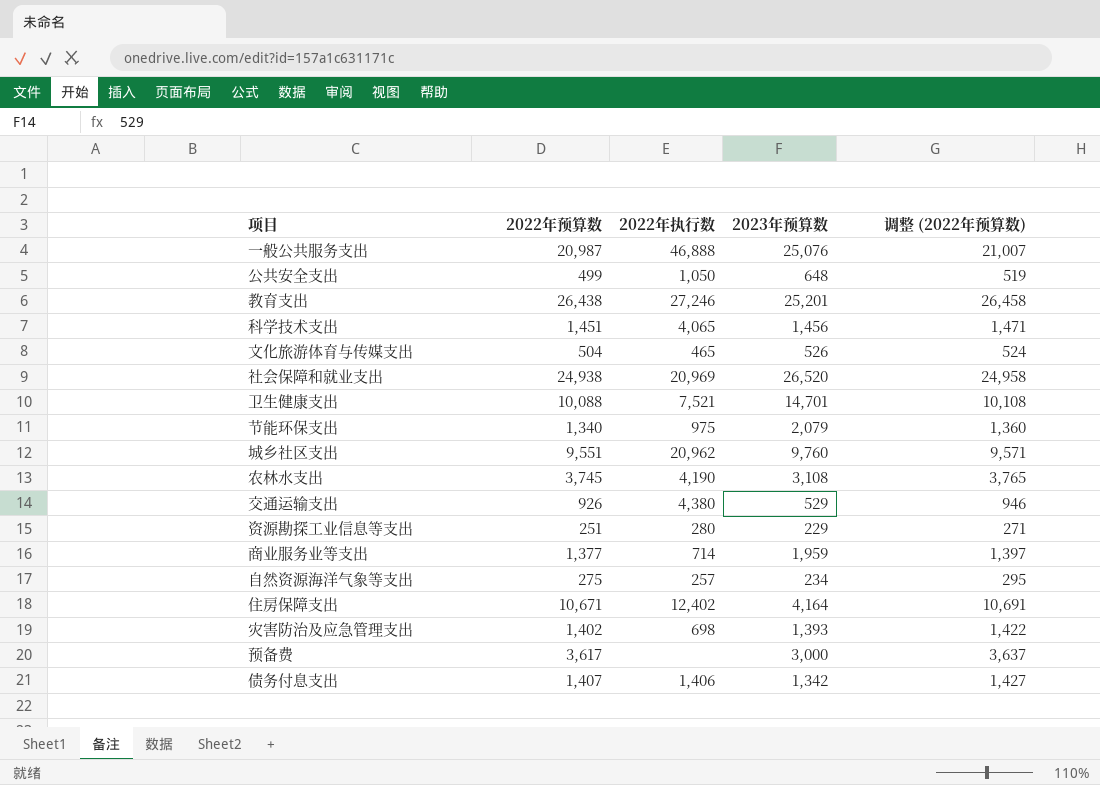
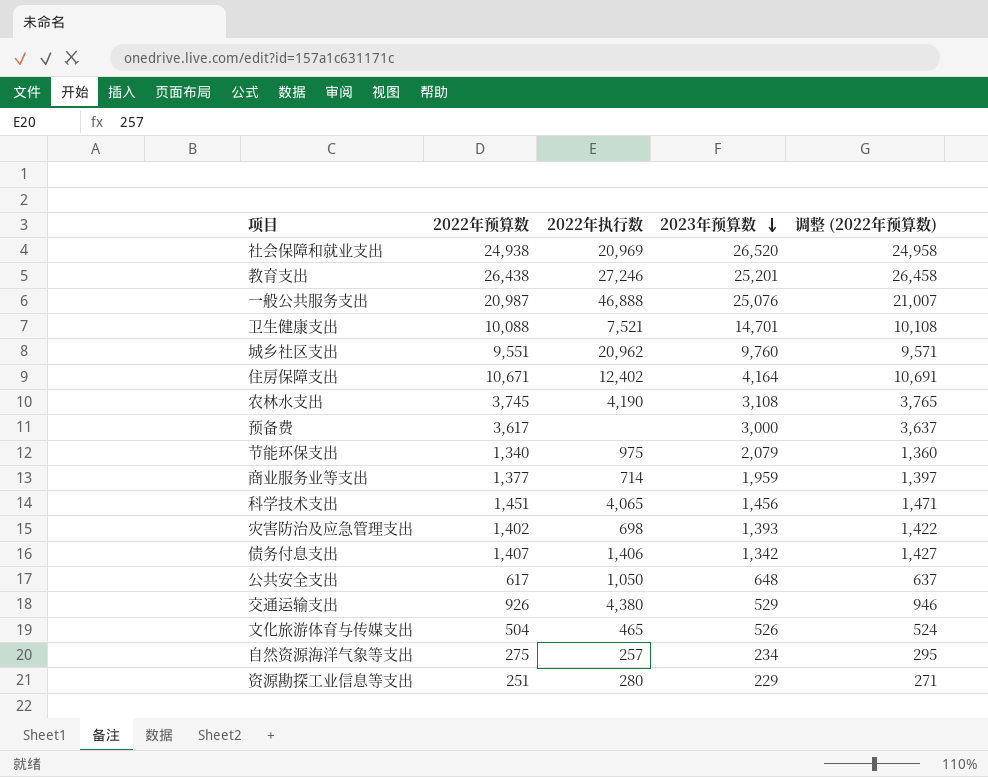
row order: none -> 2023年预算数 descending
公共安全支出 | 2022年预算数: 499 -> 617
公共安全支出 | 调整 (2022年预算数): 519 -> 637

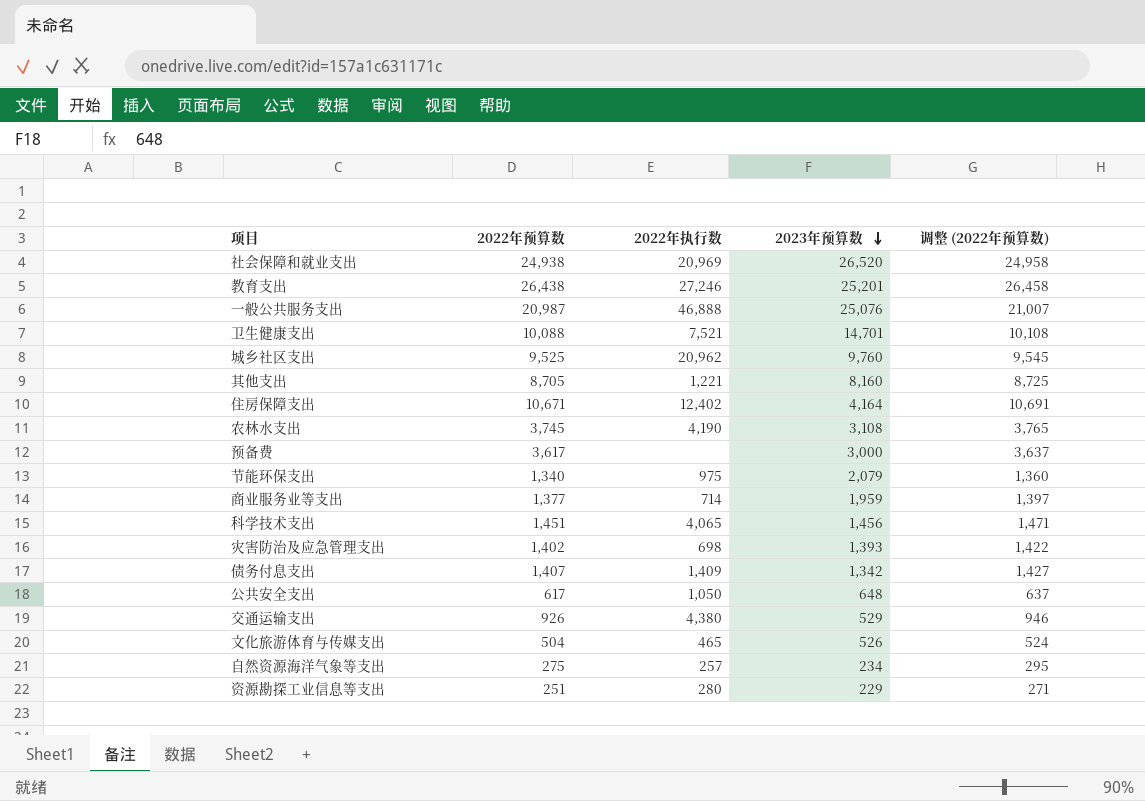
城乡社区支出 | 2022年预算数: 9,551 -> 9,525
城乡社区支出 | 调整 (2022年预算数): 9,571 -> 9,545
row 其他支出: none -> 8,705 | 1,221 | 8,160 | 8,725
债务付息支出 | 2022年执行数: 1,406 -> 1,409

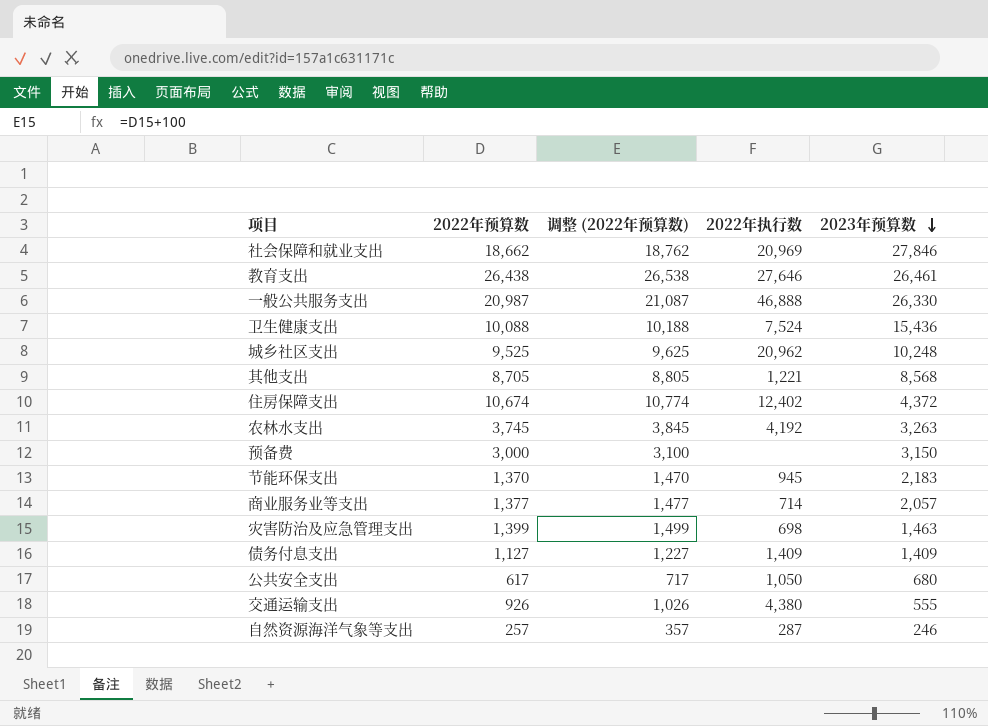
column 调整 (2022年预算数) | formula: [2022年预算数] + 20 -> [2022年预算数] + 100
column 调整 (2022年预算数) | position: 5 -> 3
row 科学技术支出: 1,451 | 4,065 | 1,456 | 1,471 -> none
row 文化旅游体育与传媒支出: 504 | 465 | 526 | 524 -> none
row 资源勘探工业信息等支出: 251 | 280 | 229 | 271 -> none
社会保障和就业支出 | 2022年预算数: 24,938 -> 18,662
社会保障和就业支出 | 2023年预算数: 26,520 -> 27,846
教育支出 | 2022年执行数: 27,246 -> 27,646
教育支出 | 2023年预算数: 25,201 -> 26,461
一般公共服务支出 | 2023年预算数: 25,076 -> 26,330
卫生健康支出 | 2022年执行数: 7,521 -> 7,524
卫生健康支出 | 2023年预算数: 14,701 -> 15,436
城乡社区支出 | 2023年预算数: 9,760 -> 10,248
其他支出 | 2023年预算数: 8,160 -> 8,568
住房保障支出 | 2022年预算数: 10,671 -> 10,674
住房保障支出 | 2023年预算数: 4,164 -> 4,372
农林水支出 | 2022年执行数: 4,190 -> 4,192
农林水支出 | 2023年预算数: 3,108 -> 3,263
预备费 | 2022年预算数: 3,617 -> 3,000
预备费 | 2023年预算数: 3,000 -> 3,150
节能环保支出 | 2022年预算数: 1,340 -> 1,370
节能环保支出 | 2022年执行数: 975 -> 945
节能环保支出 | 2023年预算数: 2,079 -> 2,183
商业服务业等支出 | 2023年预算数: 1,959 -> 2,057
灾害防治及应急管理支出 | 2022年预算数: 1,402 -> 1,399
灾害防治及应急管理支出 | 2023年预算数: 1,393 -> 1,463
债务付息支出 | 2022年预算数: 1,407 -> 1,127
债务付息支出 | 2023年预算数: 1,342 -> 1,409
公共安全支出 | 2023年预算数: 648 -> 680
交通运输支出 | 2023年预算数: 529 -> 555
自然资源海洋气象等支出 | 2022年预算数: 275 -> 257
自然资源海洋气象等支出 | 2022年执行数: 257 -> 287
自然资源海洋气象等支出 | 2023年预算数: 234 -> 246

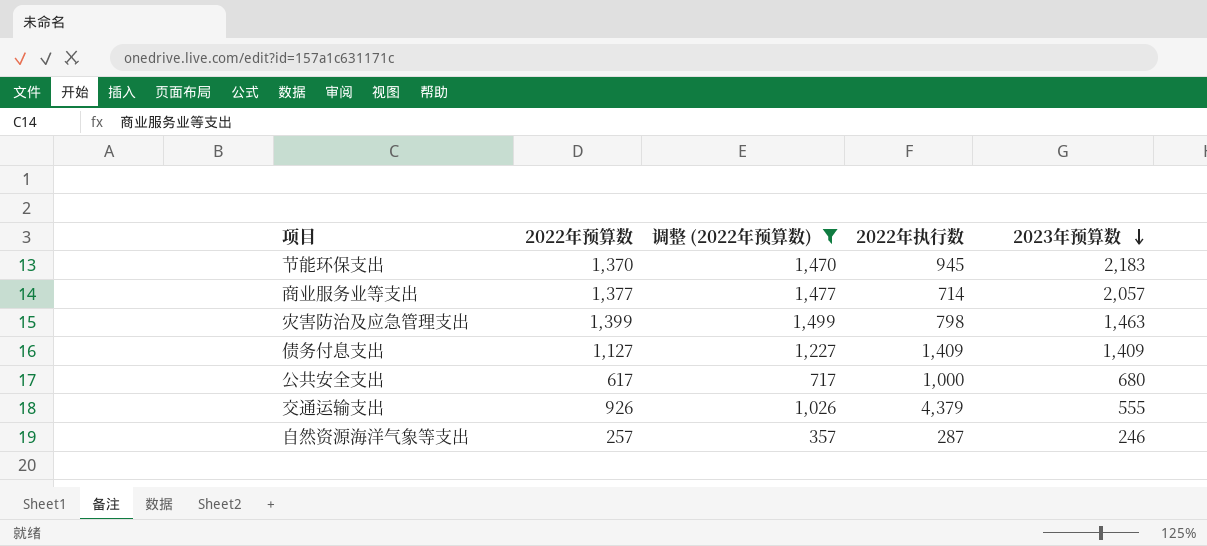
filter: none -> 调整 (2022年预算数) <= 1,499
灾害防治及应急管理支出 | 2022年执行数: 698 -> 798
公共安全支出 | 2022年执行数: 1,050 -> 1,000
交通运输支出 | 2022年执行数: 4,380 -> 4,379

